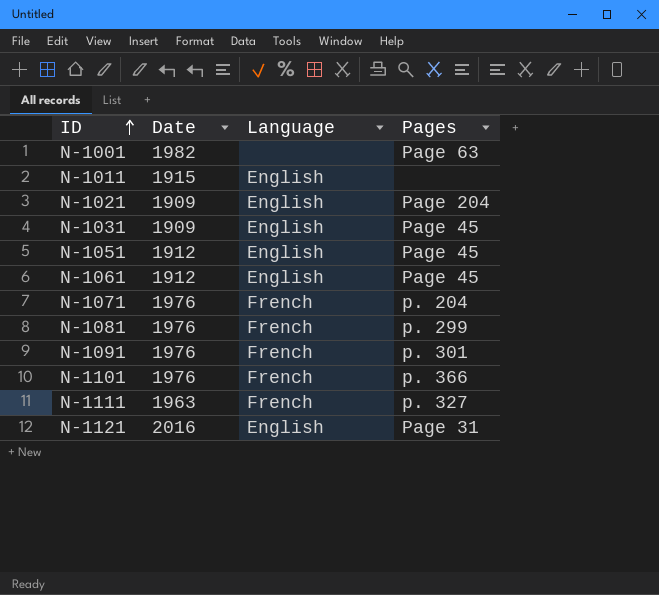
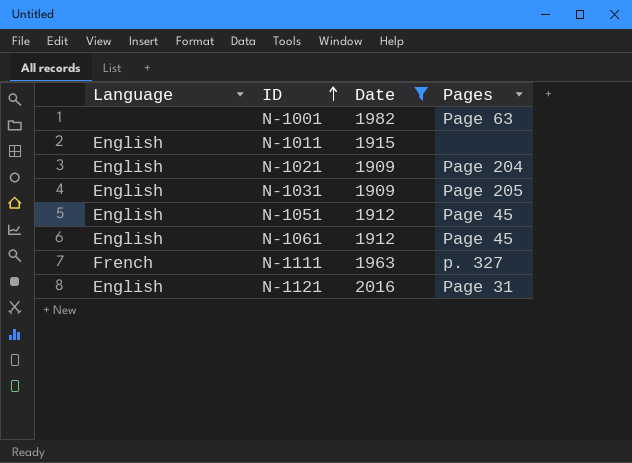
filter: none -> Date != 1976
column Language | position: 3 -> 1
N-1031 | Pages: Page 45 -> Page 205

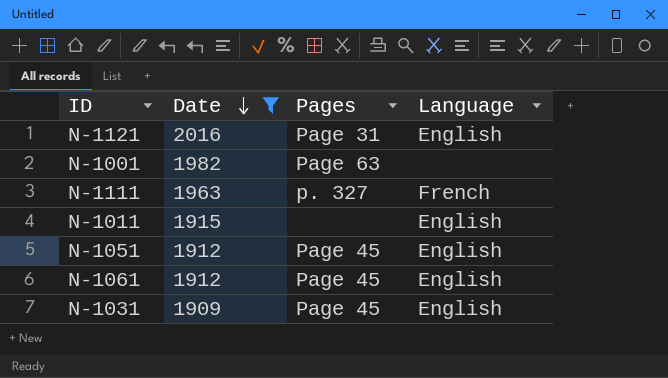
row order: ID ascending -> Date descending
column Language | position: 1 -> 4
row N-1021: English | 1909 | Page 204 -> none
N-1031 | Pages: Page 205 -> Page 45

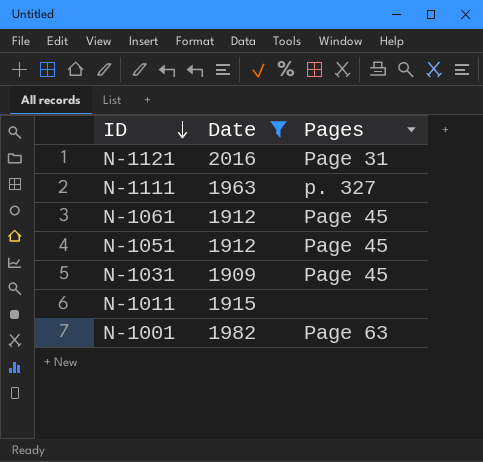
row order: Date descending -> ID descending
column Language | position: 4 -> none

